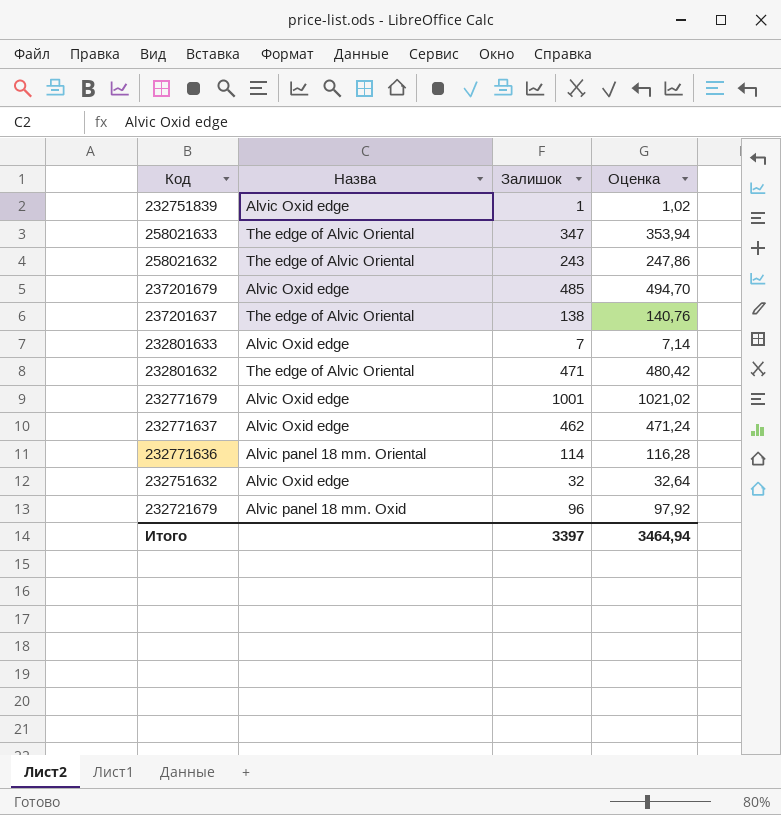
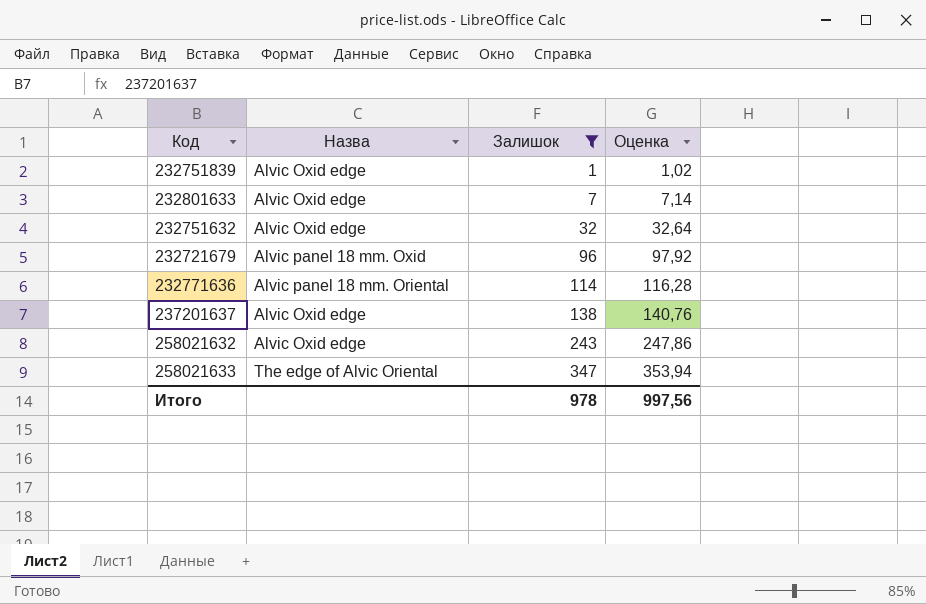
filter: none -> Залишок <= 347
row order: none -> Залишок ascending
237201637 | Назва: The edge of Alvic Oriental -> Alvic Oxid edge
258021632 | Назва: The edge of Alvic Oriental -> Alvic Oxid edge
Итого | Залишок: 3397 -> 978
Итого | Оценка: 3464,94 -> 997,56

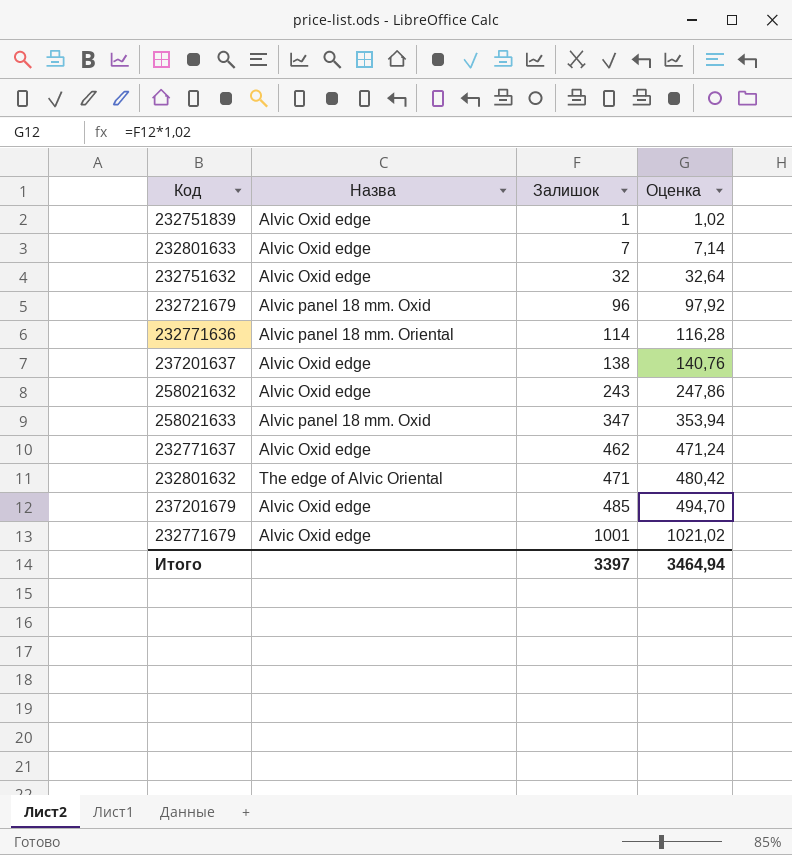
filter: Залишок <= 347 -> none
258021633 | Назва: The edge of Alvic Oriental -> Alvic panel 18 mm. Oxid
Итого | Залишок: 978 -> 3397
Итого | Оценка: 997,56 -> 3464,94

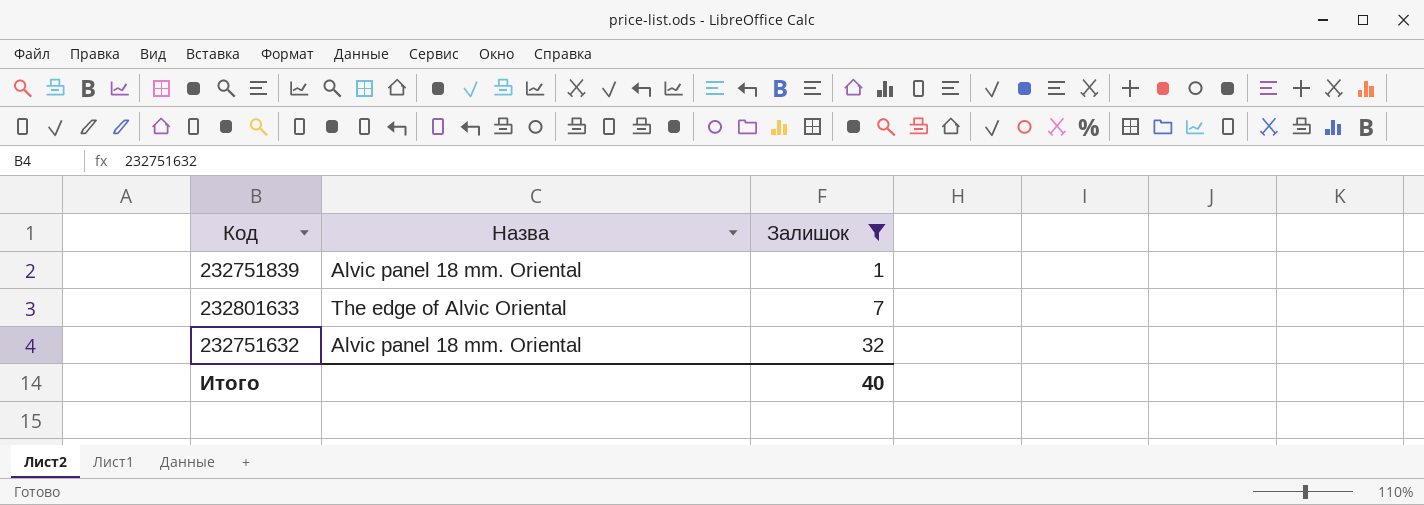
filter: none -> Залишок <= 32
column Оценка | formula: [Залишок] * 1,02 -> none
232751839 | Назва: Alvic Oxid edge -> Alvic panel 18 mm. Oriental
232801633 | Назва: Alvic Oxid edge -> The edge of Alvic Oriental
232751632 | Назва: Alvic Oxid edge -> Alvic panel 18 mm. Oriental
Итого | Залишок: 3397 -> 40

